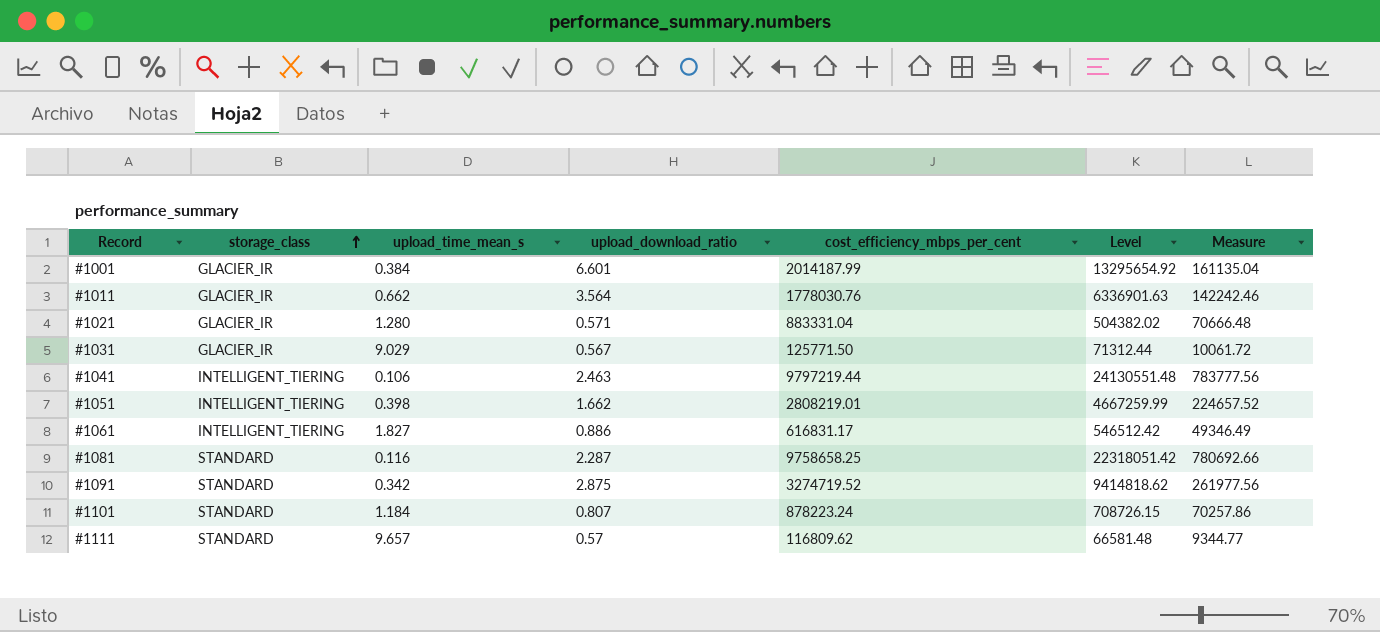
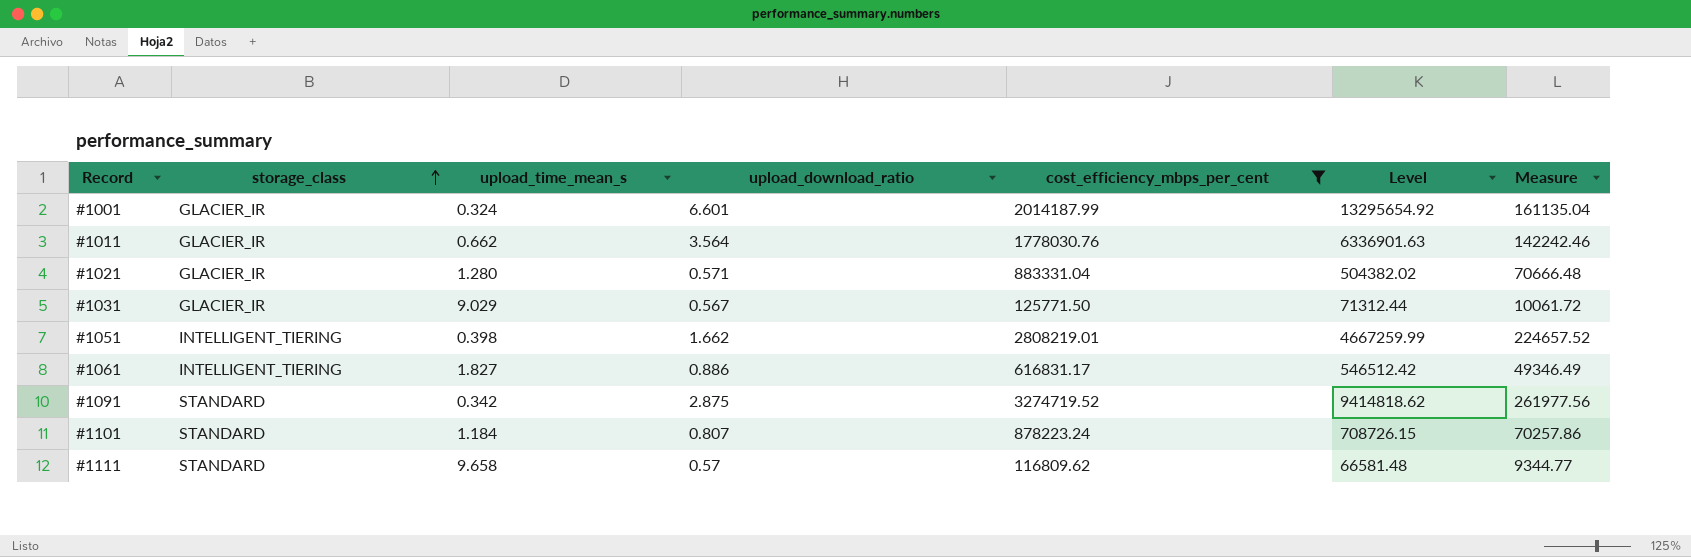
filter: none -> cost_efficiency_mbps_per_cent <= 3274719.52
#1001 | upload_time_mean_s: 0.384 -> 0.324
#1111 | upload_time_mean_s: 9.657 -> 9.658

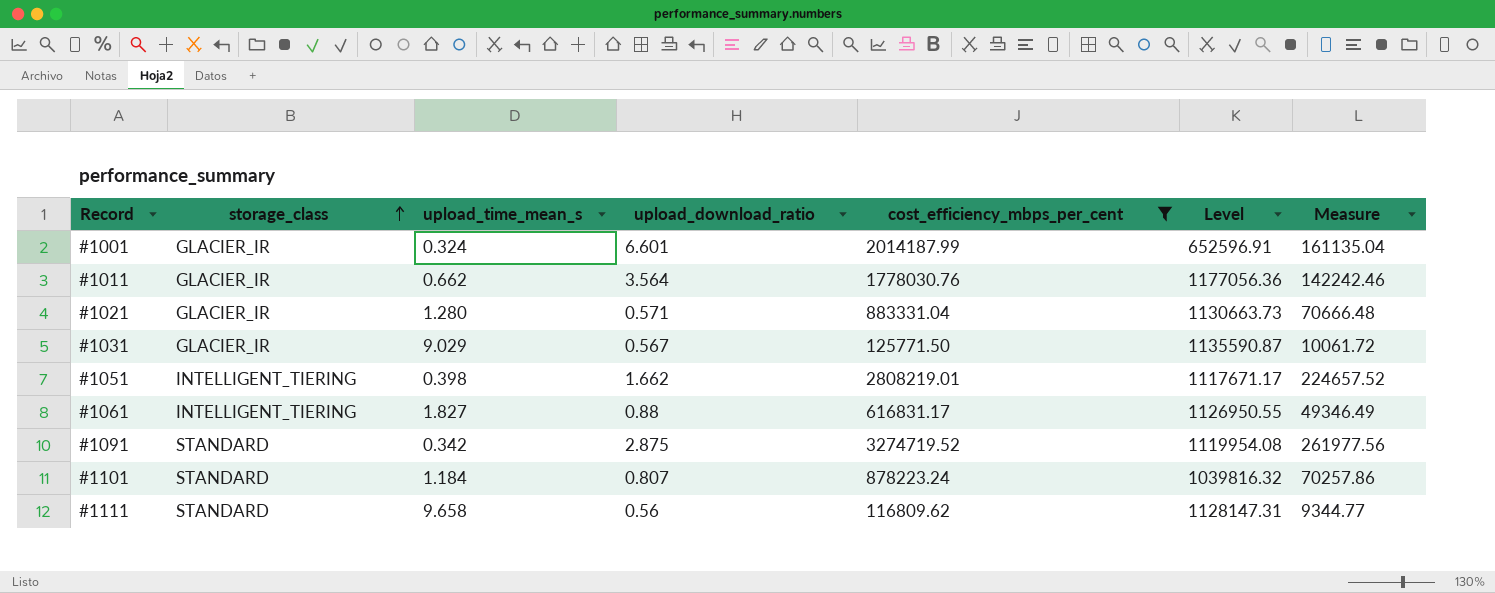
column Level | formula: [upload_download_ratio] * [cost_efficiency_mbps_per_cent] -> [upload_time_mean_s] * [cost_efficiency_mbps_per_cent]
#1061 | upload_download_ratio: 0.886 -> 0.88
#1111 | upload_download_ratio: 0.57 -> 0.56

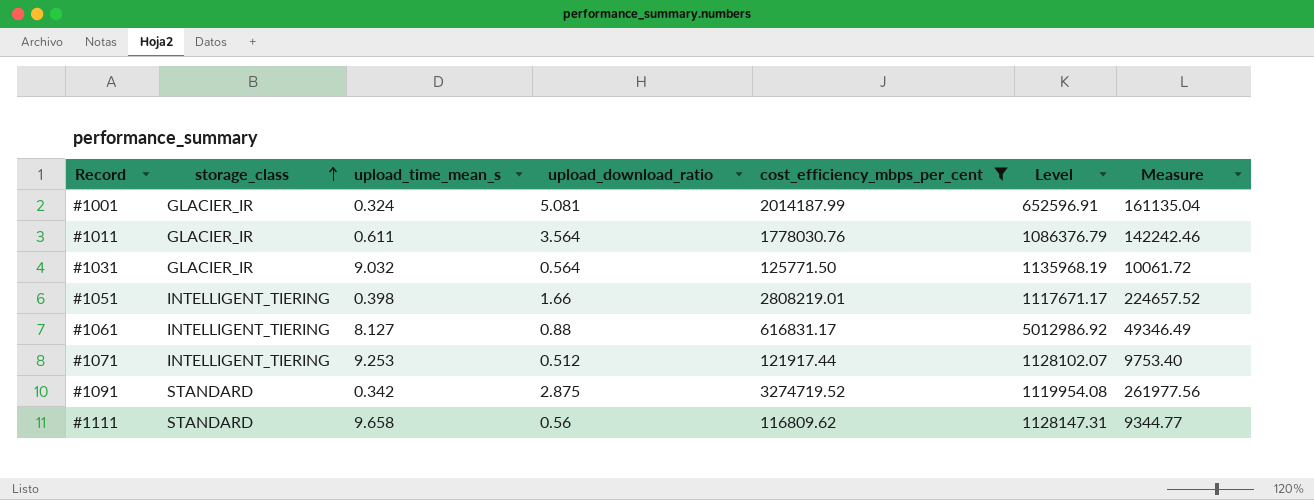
row #1021: GLACIER_IR | 1.280 | 0.571 | 883331.04 | 1130663.73 | 70666.48 -> none
row #1101: STANDARD | 1.184 | 0.807 | 878223.24 | 1039816.32 | 70257.86 -> none
#1001 | upload_download_ratio: 6.601 -> 5.081
#1011 | upload_time_mean_s: 0.662 -> 0.611
#1011 | Level: 1177056.36 -> 1086376.79
#1031 | upload_time_mean_s: 9.029 -> 9.032
#1031 | upload_download_ratio: 0.567 -> 0.564
#1031 | Level: 1135590.87 -> 1135968.19
#1051 | upload_download_ratio: 1.662 -> 1.66
#1061 | upload_time_mean_s: 1.827 -> 8.127
#1061 | Level: 1126950.55 -> 5012986.92
row #1071: none -> INTELLIGENT_TIERING | 9.253 | 0.512 | 121917.44 | 1128102.07 | 9753.40

